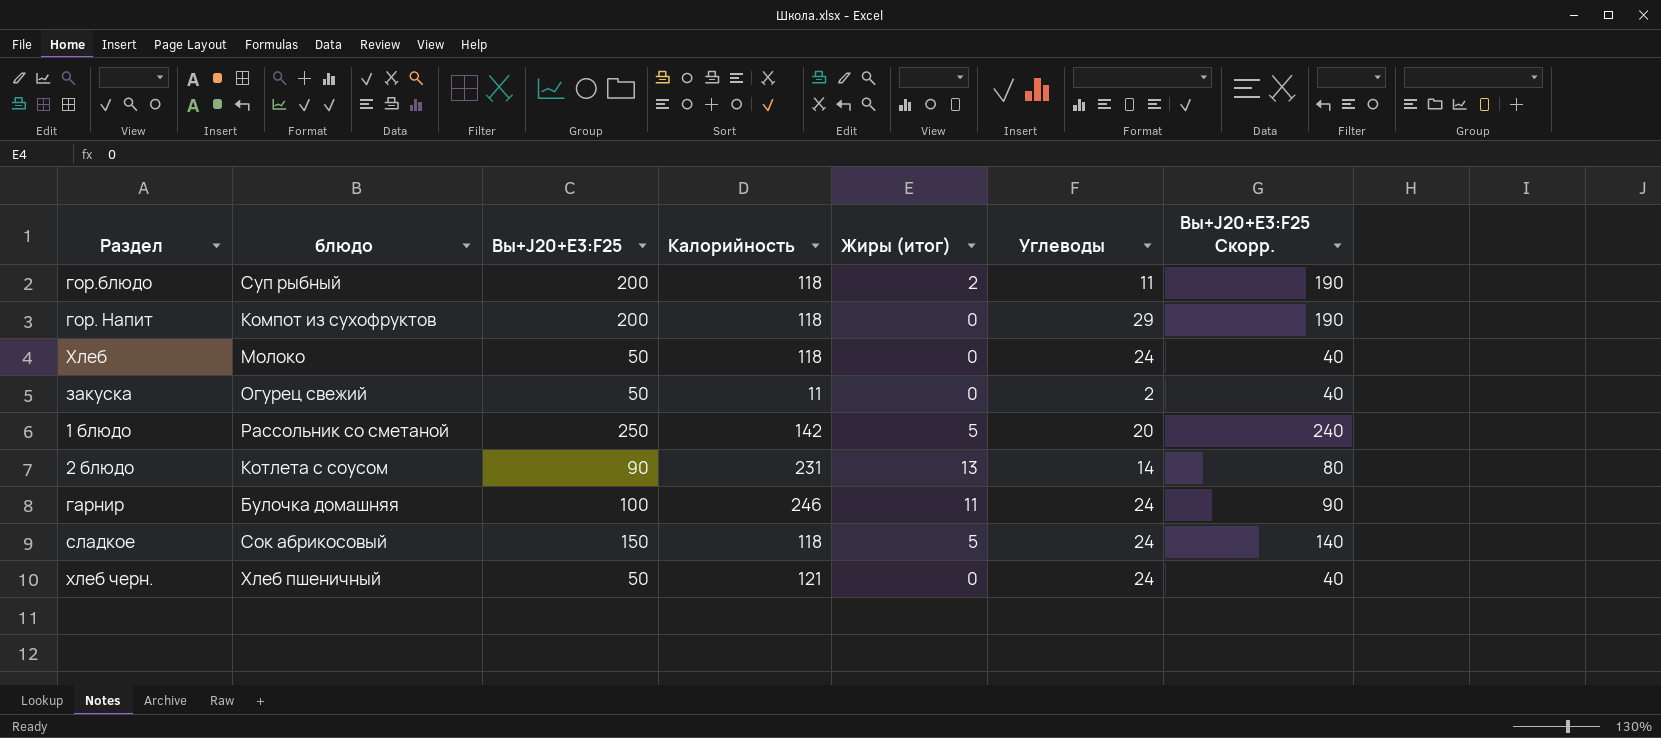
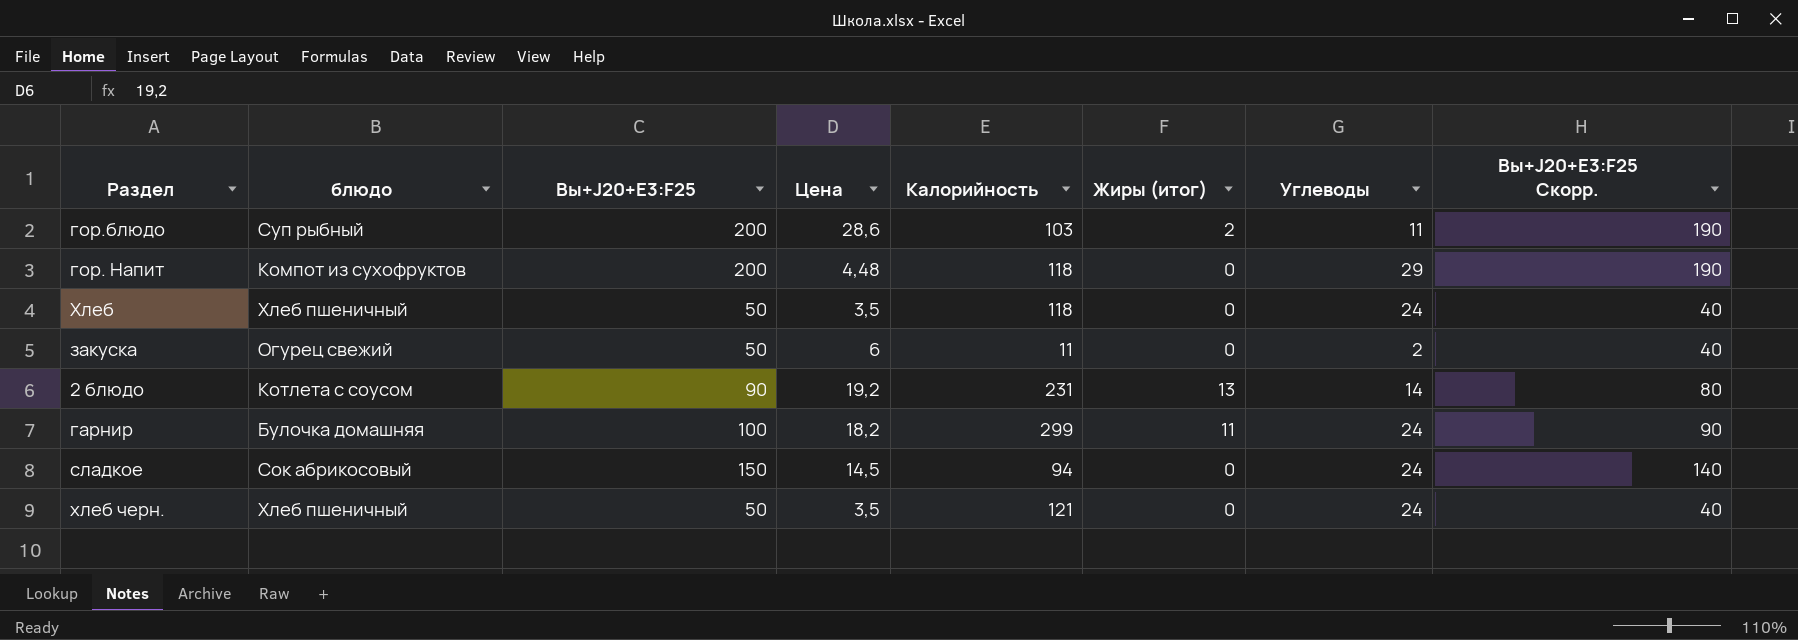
column Цена | position: none -> 4
row 1 блюдо: Рассольник со сметаной | 250 | 142 | 5 | 20 | 240 -> none
гор.блюдо | Калорийность: 118 -> 103
Хлеб | блюдо: Молоко -> Хлеб пшеничный
гарнир | Калорийность: 246 -> 299
сладкое | Калорийность: 118 -> 94
сладкое | Жиры (итог): 5 -> 0

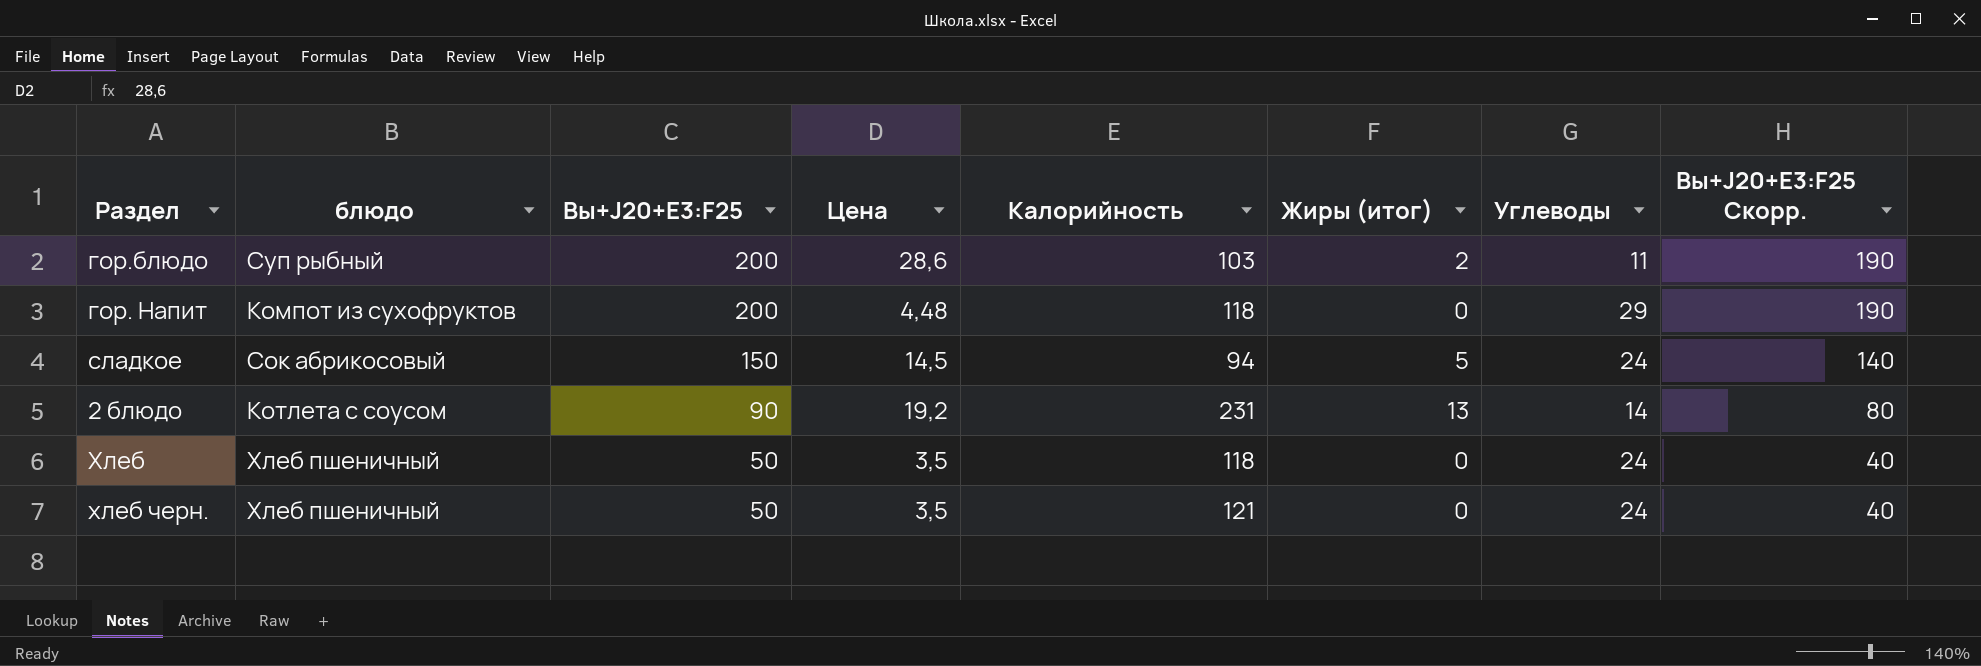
row order: none -> Вы+J20+E3:F25 descending
row закуска: Огурец свежий | 50 | 6 | 11 | 0 | 2 | 40 -> none
row гарнир: Булочка домашняя | 100 | 18,2 | 299 | 11 | 24 | 90 -> none
сладкое | Жиры (итог): 0 -> 5

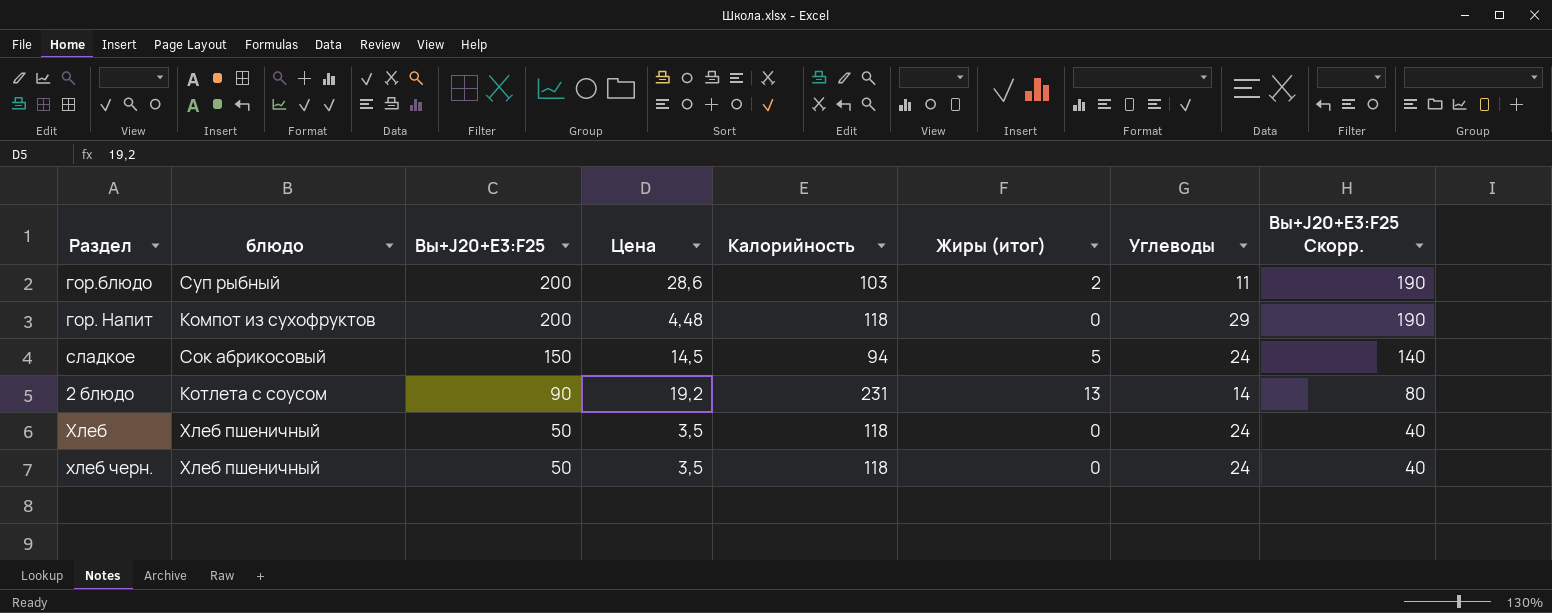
хлеб черн. | Калорийность: 121 -> 118

